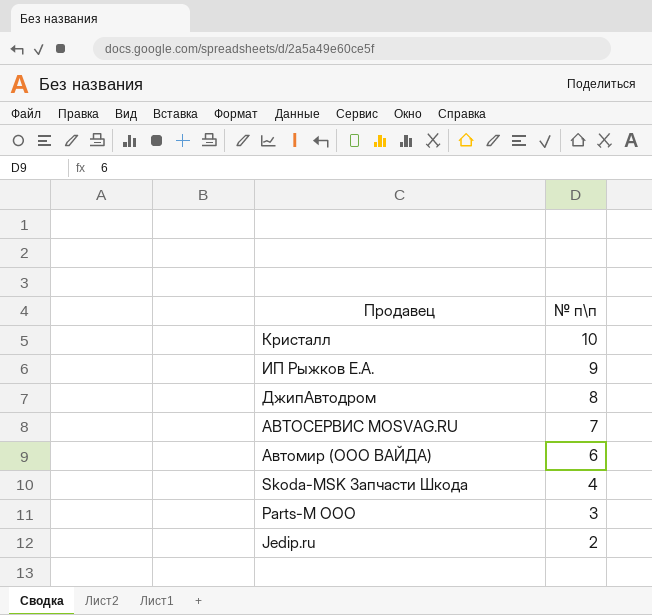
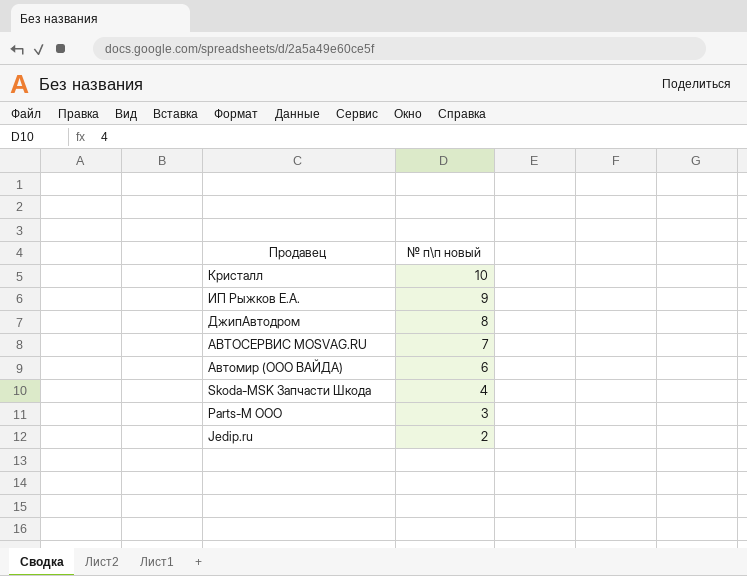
column name: № п\п -> № п\п новый

